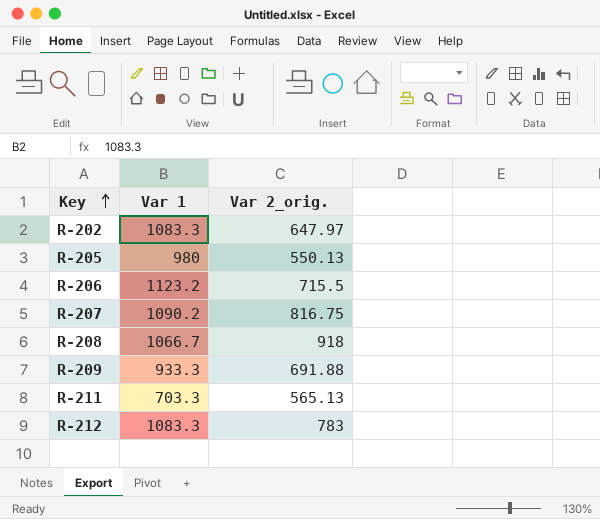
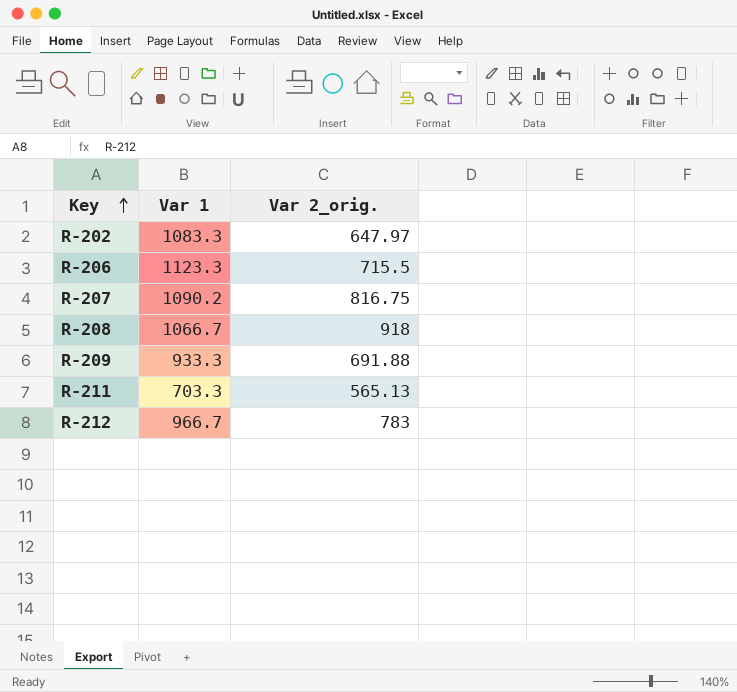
row R-205: 980 | 550.13 -> none
R-206 | Var 1: 1123.2 -> 1123.3
R-212 | Var 1: 1083.3 -> 966.7

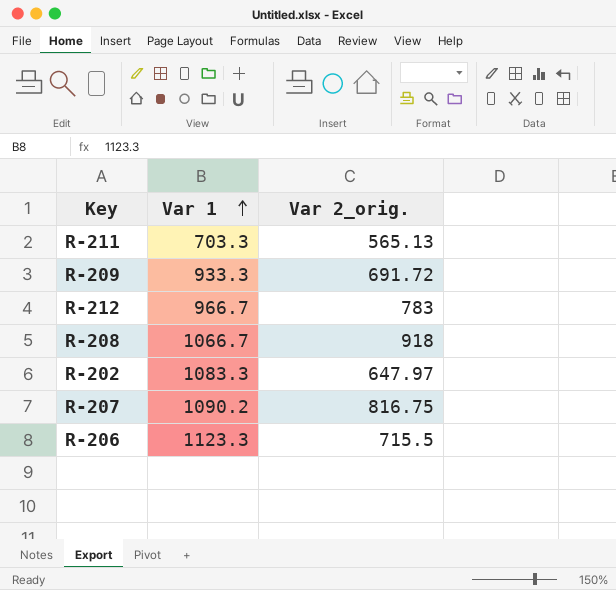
row order: Key ascending -> Var 1 ascending
R-209 | Var 2_orig.: 691.88 -> 691.72

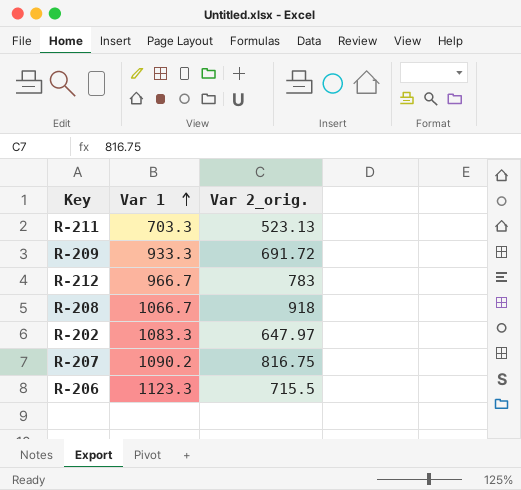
R-211 | Var 2_orig.: 565.13 -> 523.13

